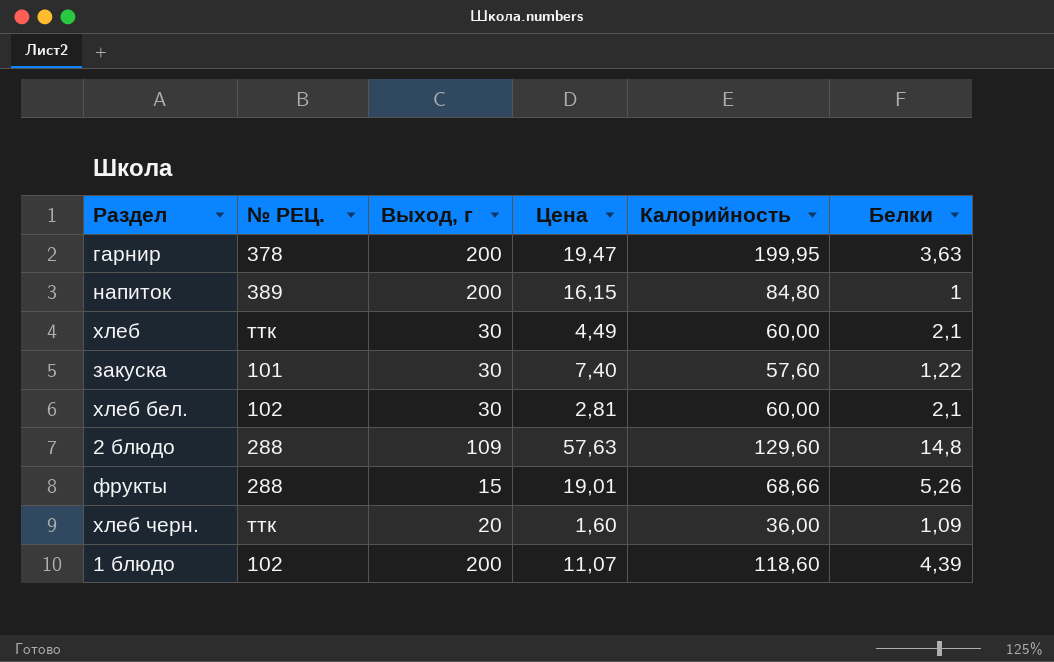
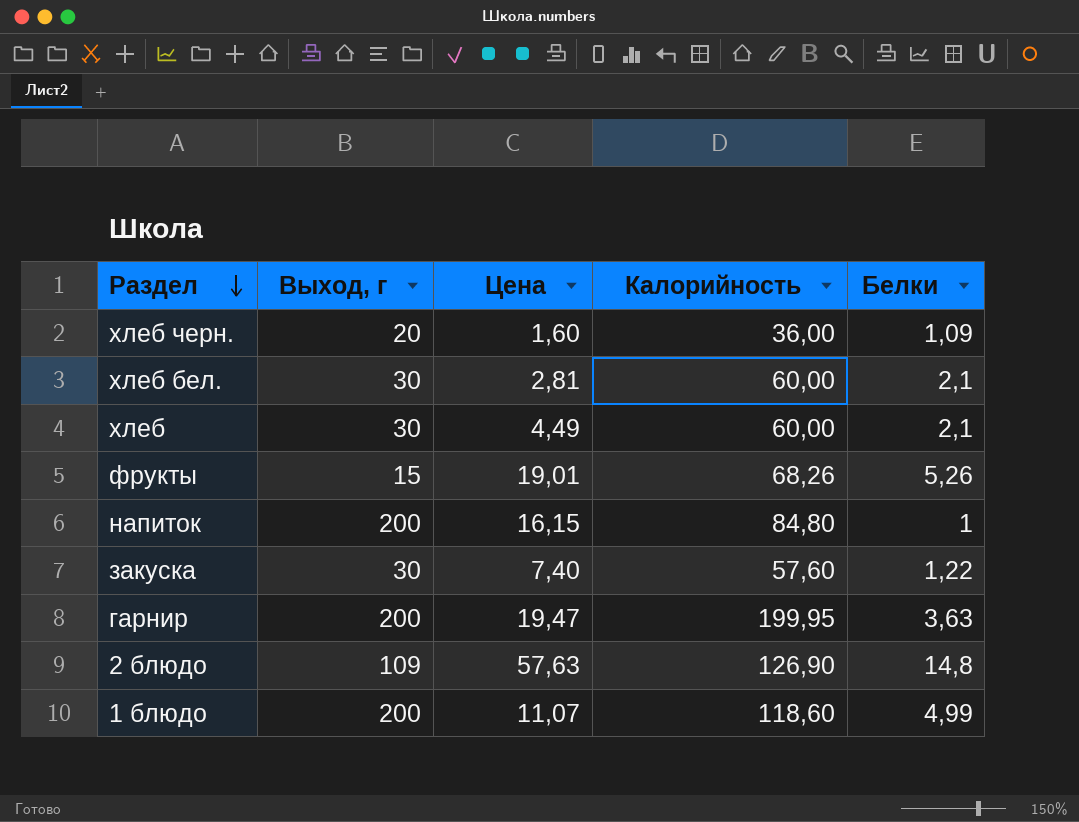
row order: none -> Раздел descending
column № РЕЦ. | position: 2 -> none
фрукты | Калорийность: 68,66 -> 68,26
2 блюдо | Калорийность: 129,60 -> 126,90
1 блюдо | Белки: 4,39 -> 4,99

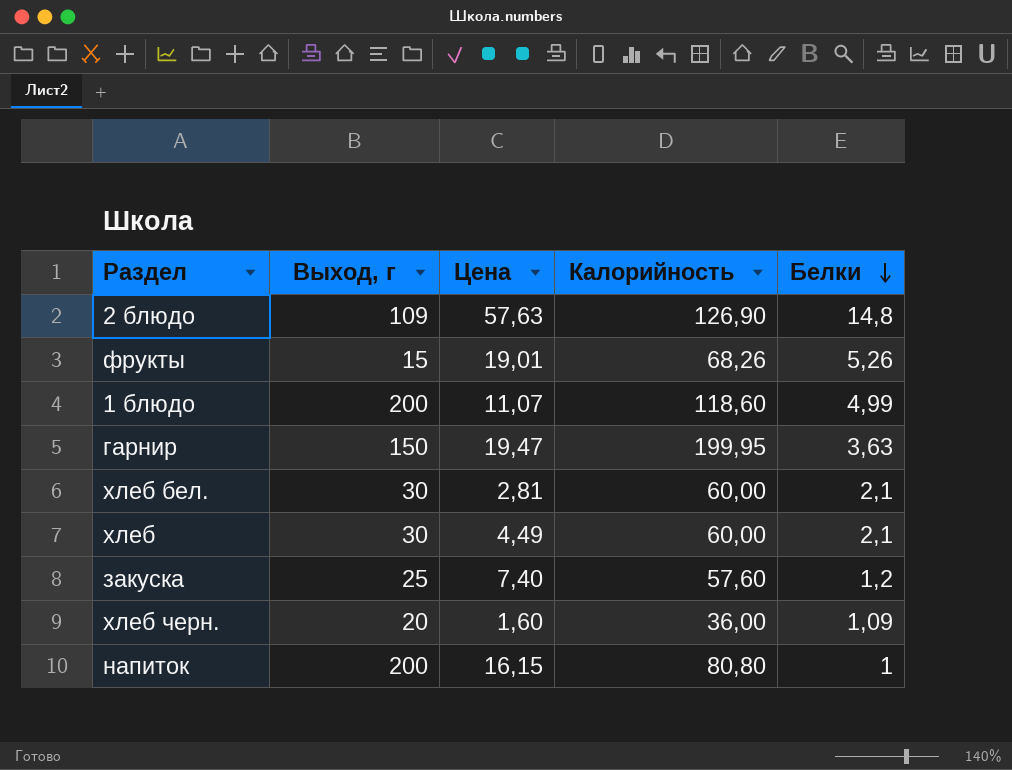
row order: Раздел descending -> Белки descending
гарнир | Выход, г: 200 -> 150
закуска | Выход, г: 30 -> 25
закуска | Белки: 1,22 -> 1,2
напиток | Калорийность: 84,80 -> 80,80

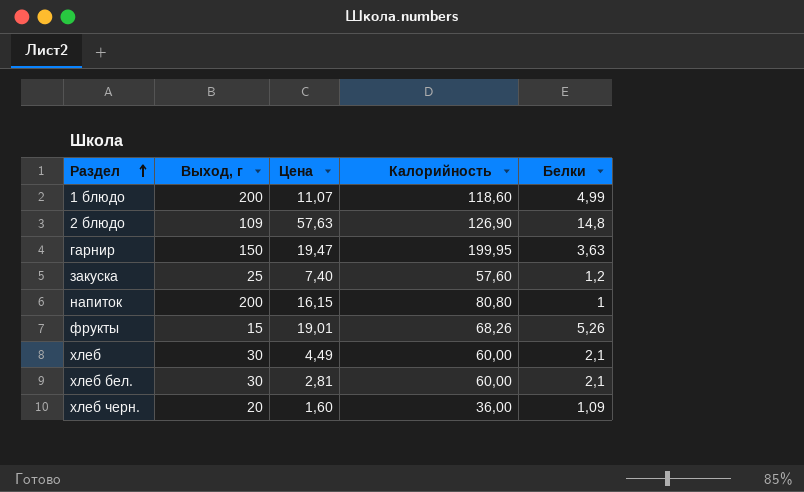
row order: Белки descending -> Раздел ascending

